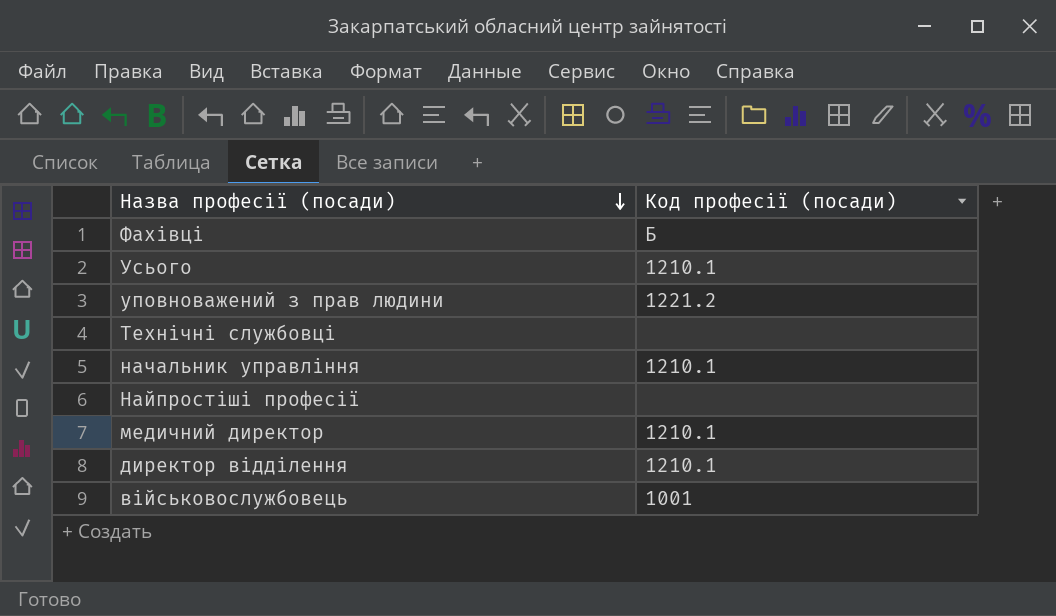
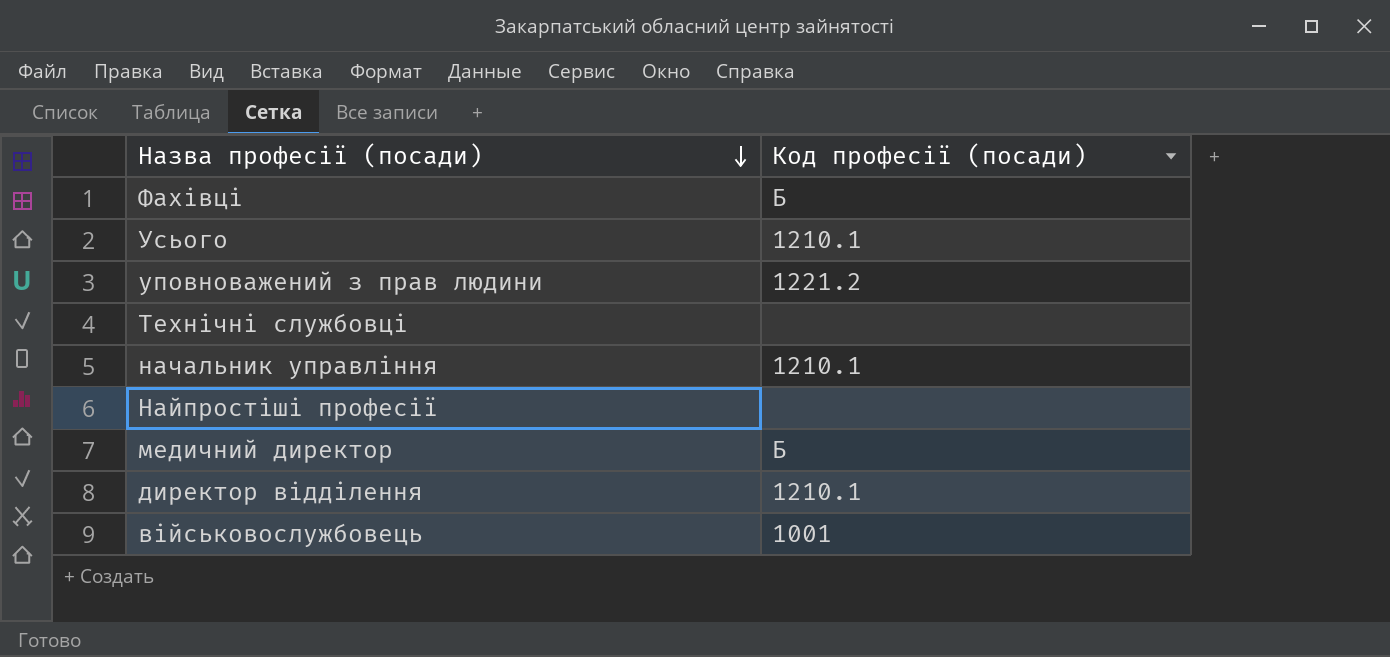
медичний директор | Код професії (посади): 1210.1 -> Б

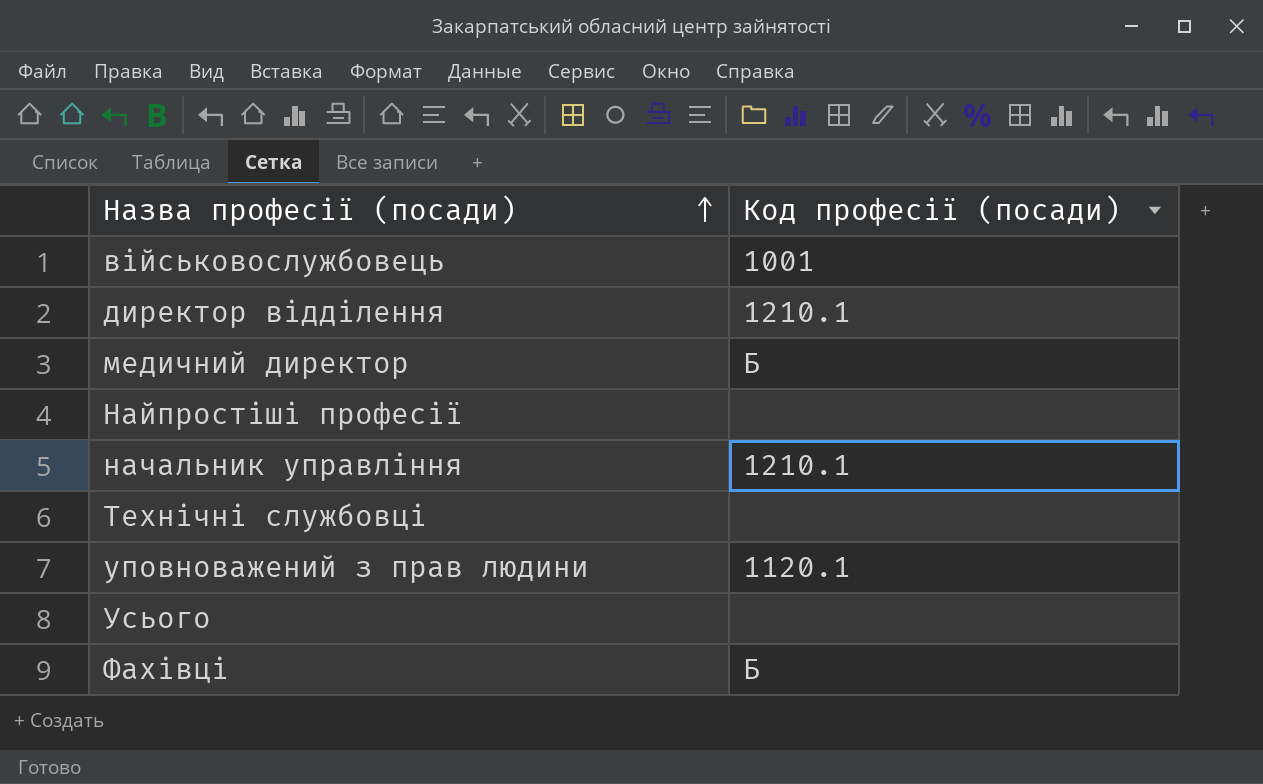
row order: Назва професії (посади) descending -> Назва професії (посади) ascending
уповноважений з прав людини | Код професії (посади): 1221.2 -> 1120.1
Усього | Код професії (посади): 1210.1 -> none

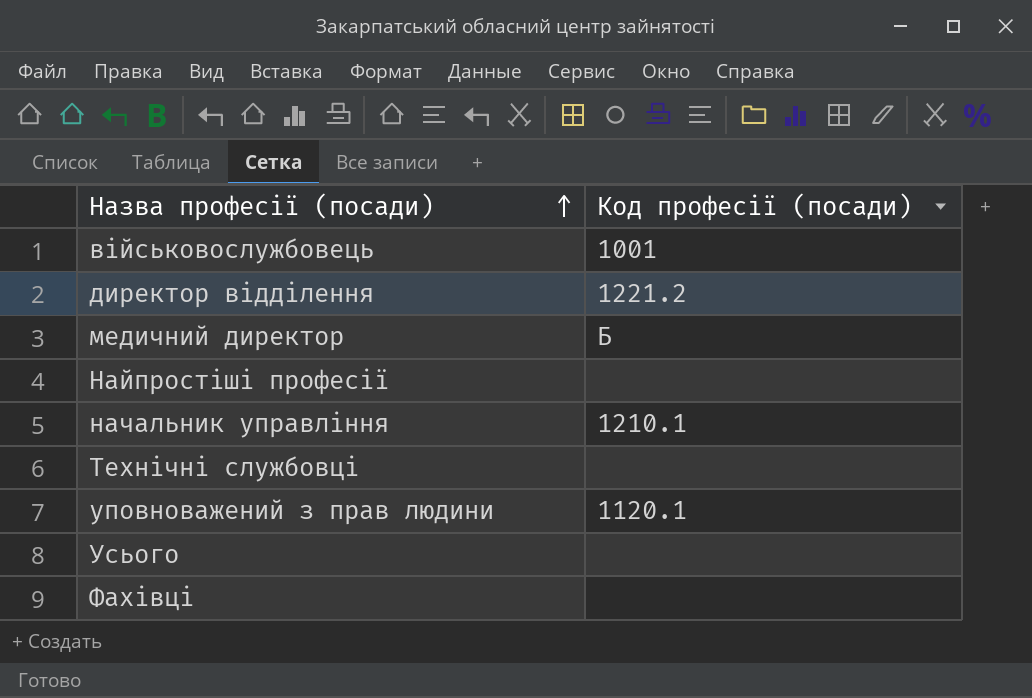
директор відділення | Код професії (посади): 1210.1 -> 1221.2
Фахівці | Код професії (посади): Б -> none

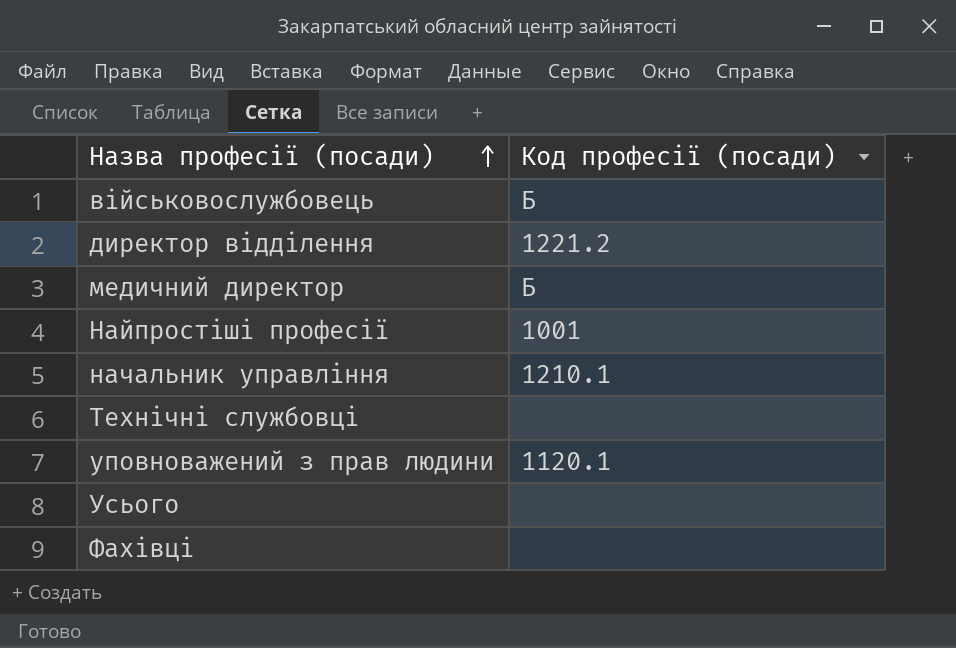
військовослужбовець | Код професії (посади): 1001 -> Б
Найпростіші професії | Код професії (посади): none -> 1001

